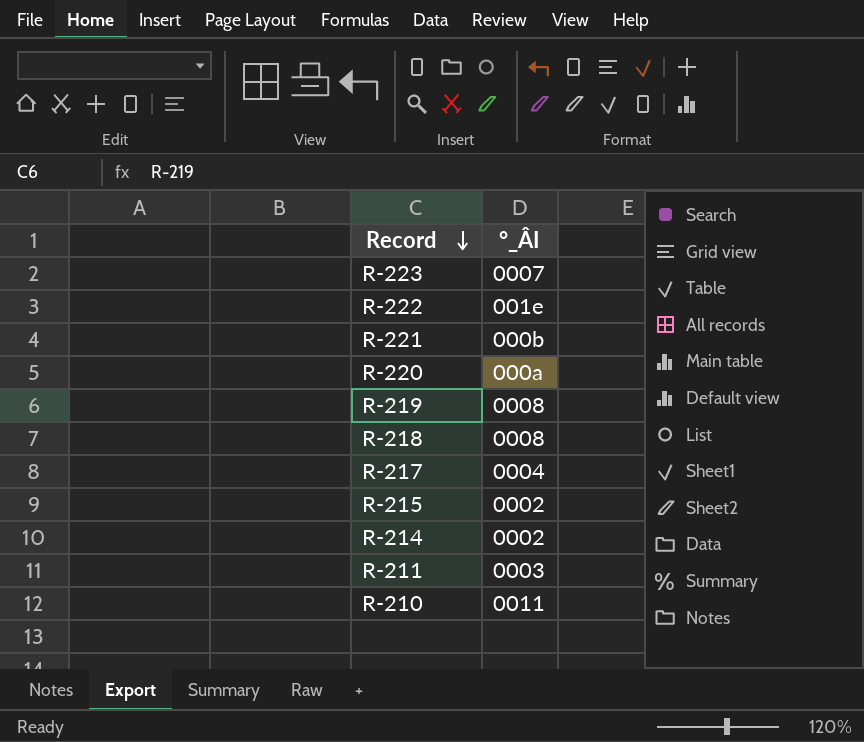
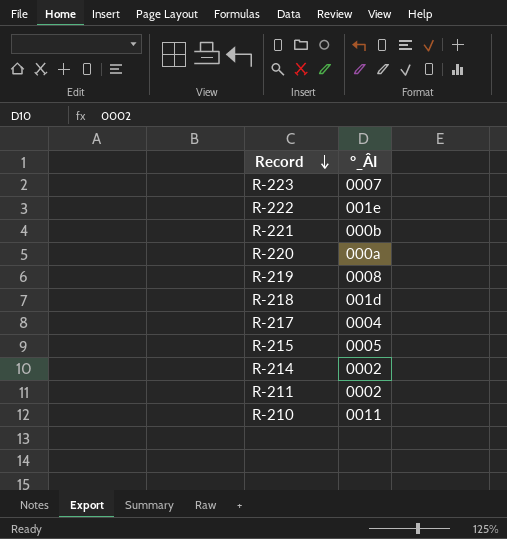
R-218 | °_ÂI: 0008 -> 001d
R-215 | °_ÂI: 0002 -> 0005
R-211 | °_ÂI: 0003 -> 0002

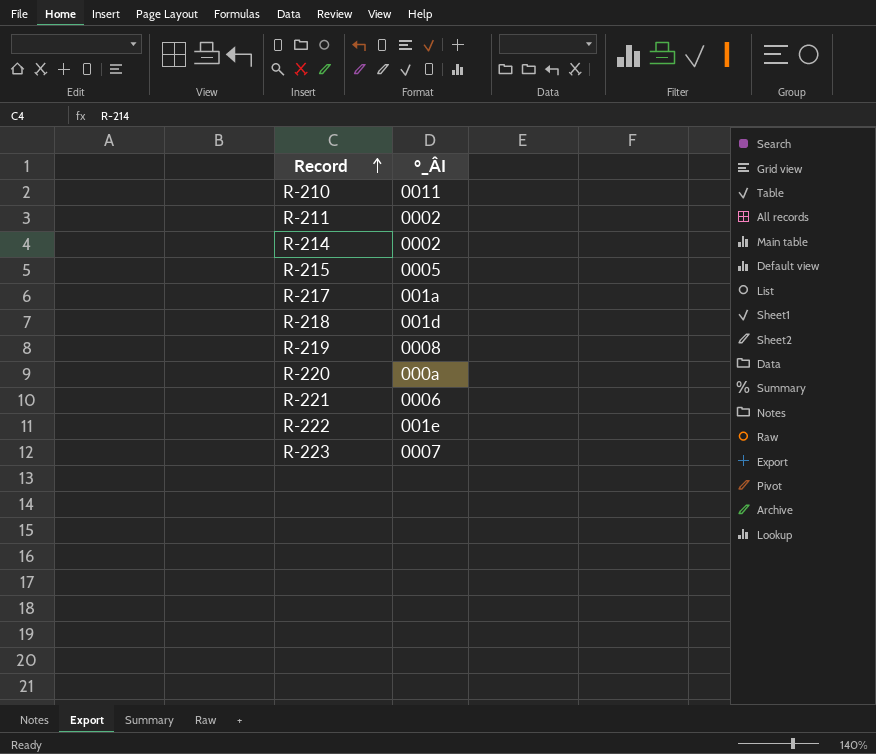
row order: Record descending -> Record ascending
R-217 | °_ÂI: 0004 -> 001a
R-221 | °_ÂI: 000b -> 0006

